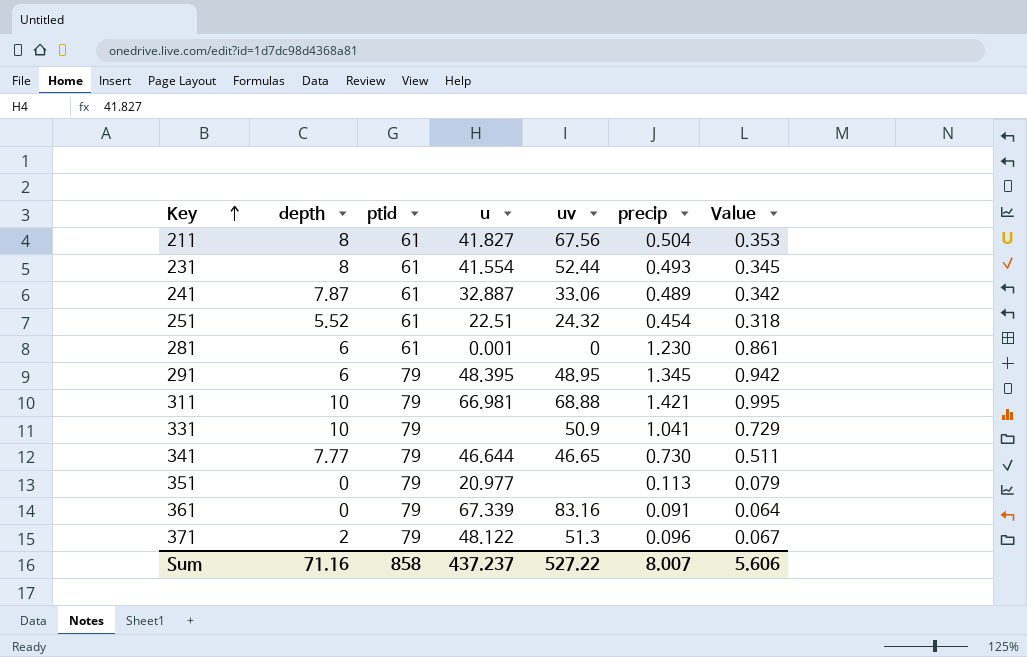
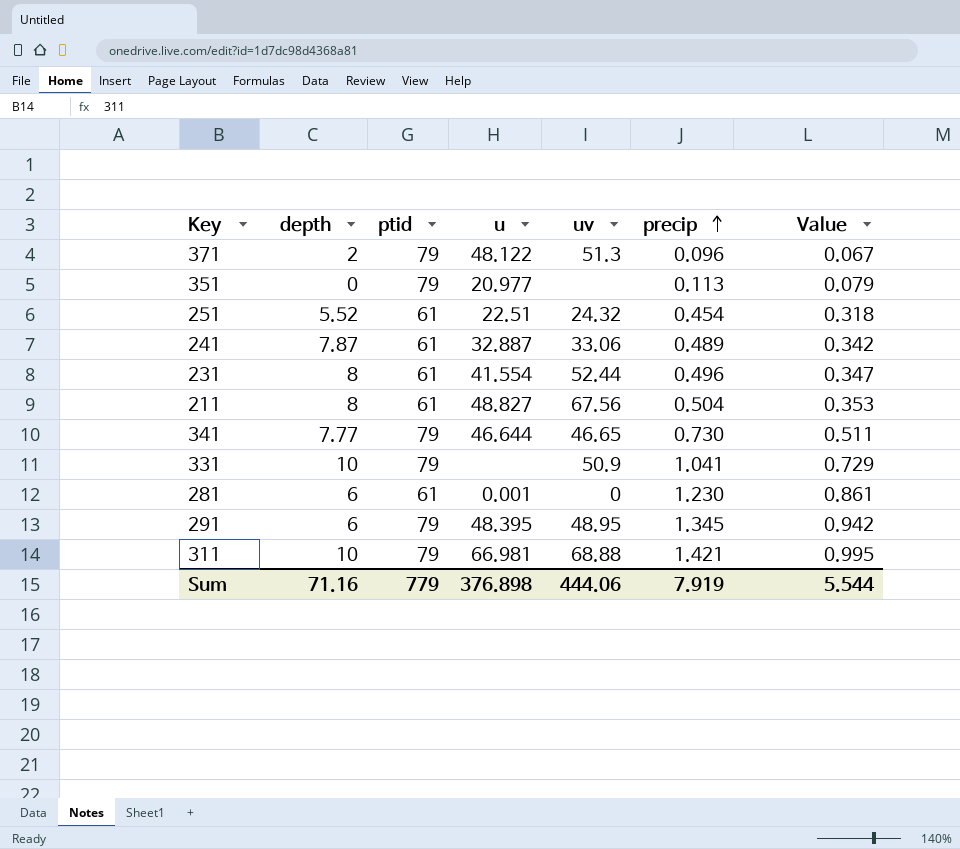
row order: Key ascending -> precip ascending
row 361: 0 | 79 | 67.339 | 83.16 | 0.091 | 0.064 -> none
231 | precip: 0.493 -> 0.496
231 | Value: 0.345 -> 0.347
211 | u: 41.827 -> 48.827
Sum | ptid: 858 -> 779
Sum | u: 437.237 -> 376.898
Sum | uv: 527.22 -> 444.06
Sum | precip: 8.007 -> 7.919
Sum | Value: 5.606 -> 5.544

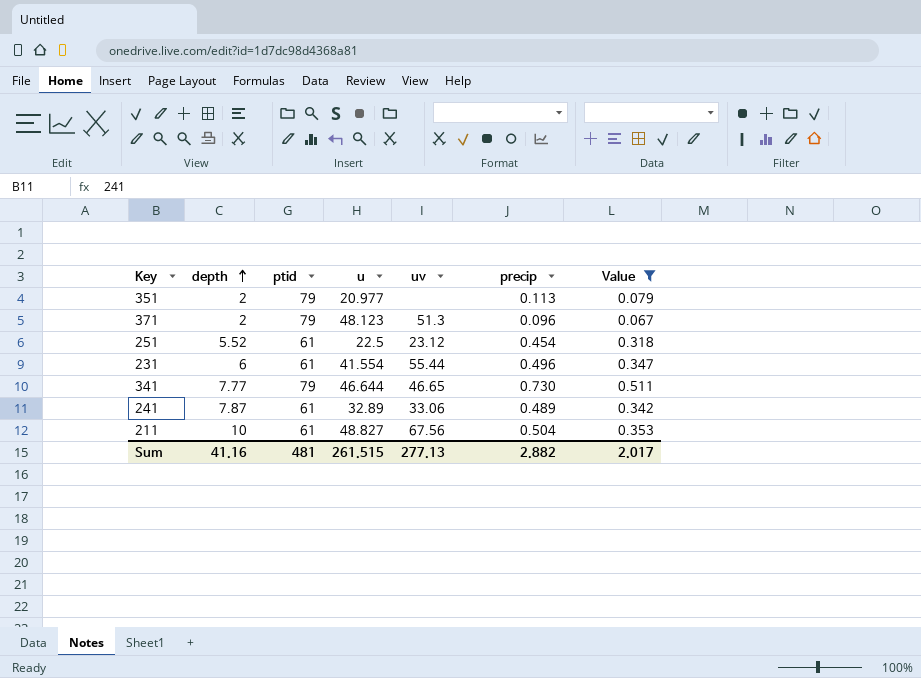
filter: none -> Value <= 0.511
row order: precip ascending -> depth ascending
351 | depth: 0 -> 2
371 | u: 48.122 -> 48.123
251 | u: 22.51 -> 22.5
251 | uv: 24.32 -> 23.12
231 | depth: 8 -> 6
231 | uv: 52.44 -> 55.44
241 | u: 32.887 -> 32.89
211 | depth: 8 -> 10
Sum | depth: 71.16 -> 41.16
Sum | ptid: 779 -> 481
Sum | u: 376.898 -> 261.515
Sum | uv: 444.06 -> 277.13
Sum | precip: 7.919 -> 2.882
Sum | Value: 5.544 -> 2.017

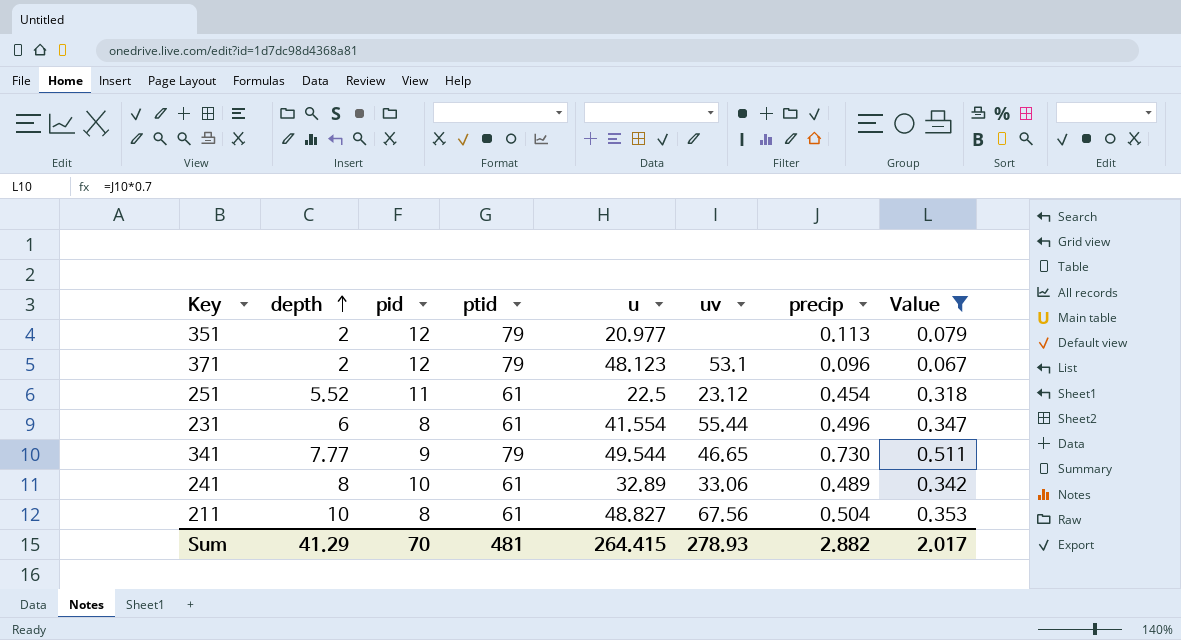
column pid | position: none -> 3
371 | uv: 51.3 -> 53.1
341 | u: 46.644 -> 49.544
241 | depth: 7.87 -> 8
Sum | depth: 41.16 -> 41.29
Sum | u: 261.515 -> 264.415
Sum | uv: 277.13 -> 278.93

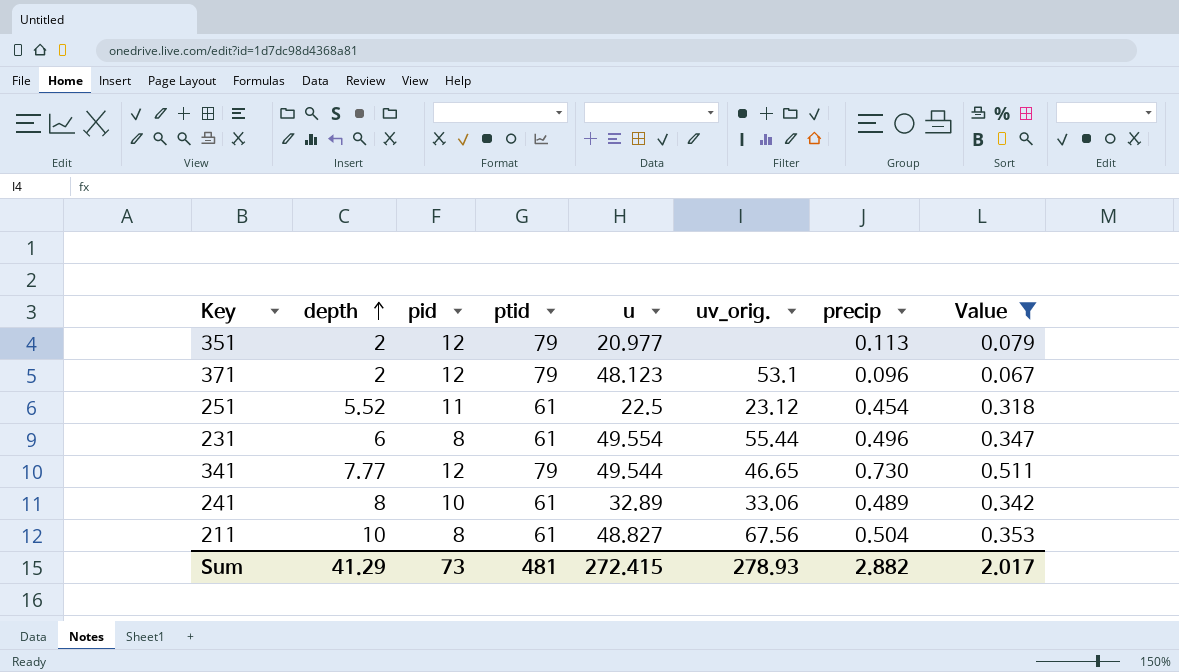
column name: uv -> uv_orig.
231 | u: 41.554 -> 49.554
341 | pid: 9 -> 12
Sum | pid: 70 -> 73
Sum | u: 264.415 -> 272.415

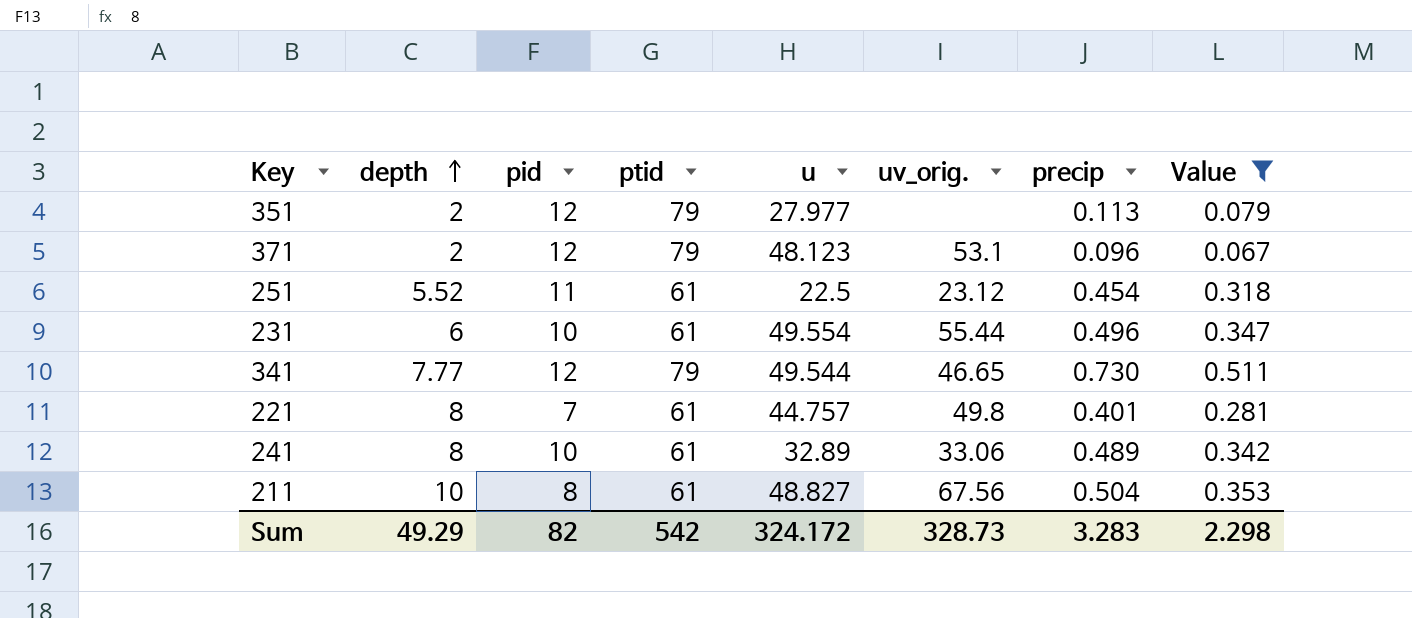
351 | u: 20.977 -> 27.977
231 | pid: 8 -> 10
row 221: none -> 8 | 7 | 61 | 44.757 | 49.8 | 0.401 | 0.281
Sum | depth: 41.29 -> 49.29
Sum | pid: 73 -> 82
Sum | ptid: 481 -> 542
Sum | u: 272.415 -> 324.172
Sum | uv_orig.: 278.93 -> 328.73
Sum | precip: 2.882 -> 3.283
Sum | Value: 2.017 -> 2.298

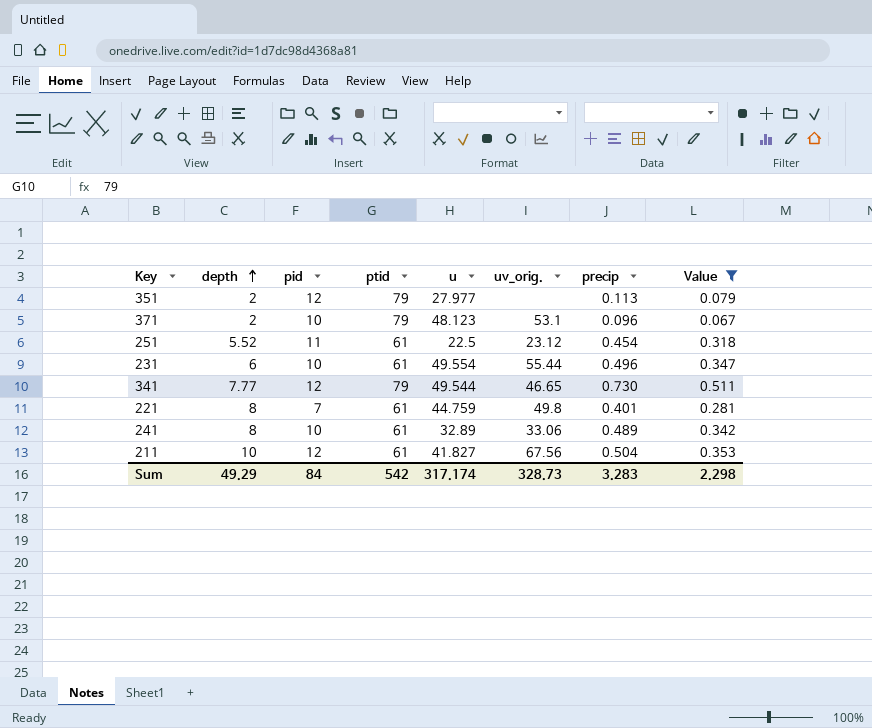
371 | pid: 12 -> 10
221 | u: 44.757 -> 44.759
211 | pid: 8 -> 12
211 | u: 48.827 -> 41.827
Sum | pid: 82 -> 84
Sum | u: 324.172 -> 317.174

